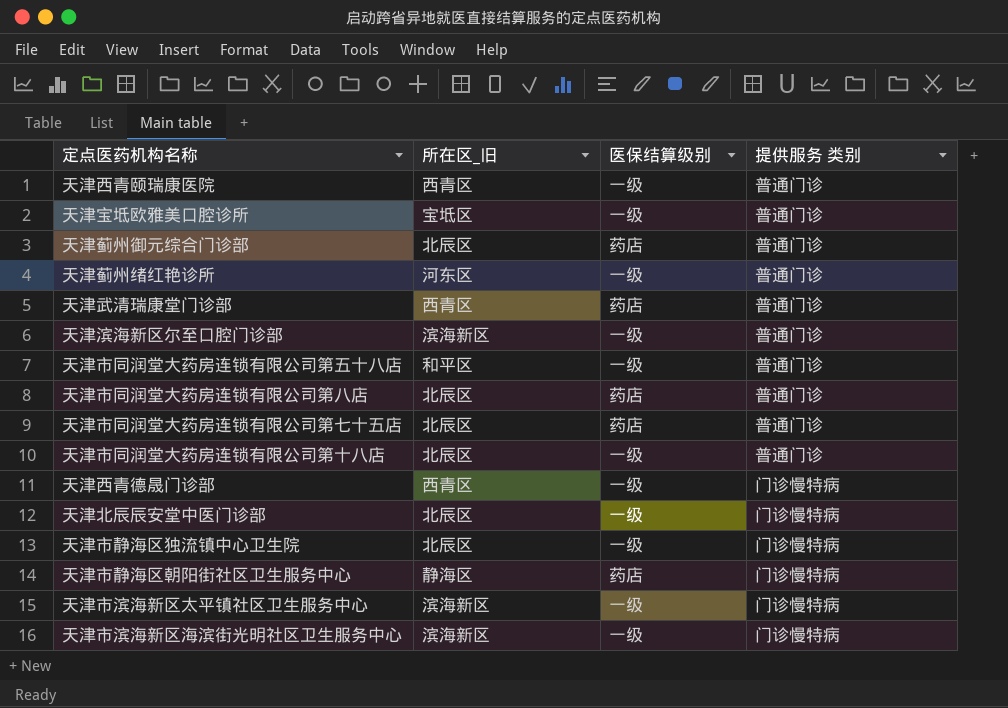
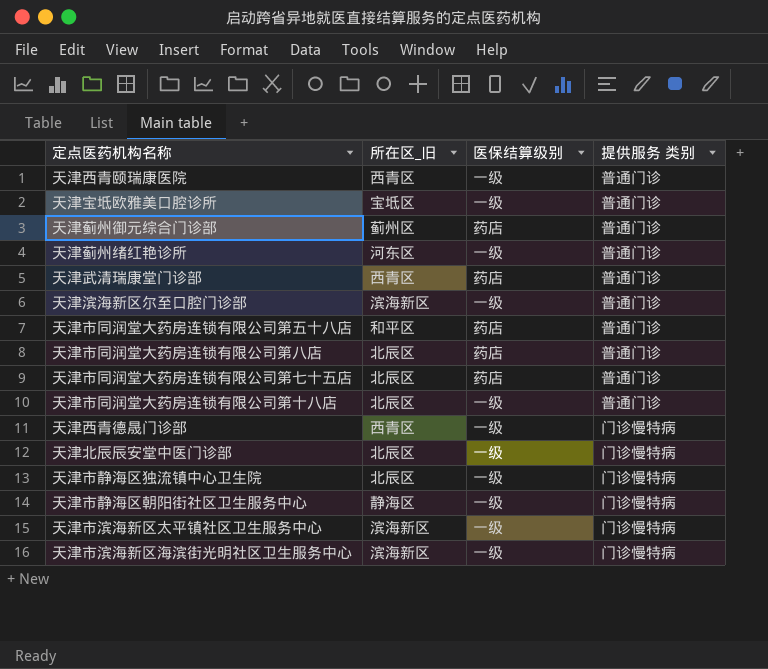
天津蓟州御元综合门诊部 | 所在区_旧: 北辰区 -> 蓟州区
天津市同润堂大药房连锁有限公司第五十八店 | 医保结算级别: 一级 -> 药店
天津市静海区朝阳街社区卫生服务中心 | 医保结算级别: 药店 -> 一级

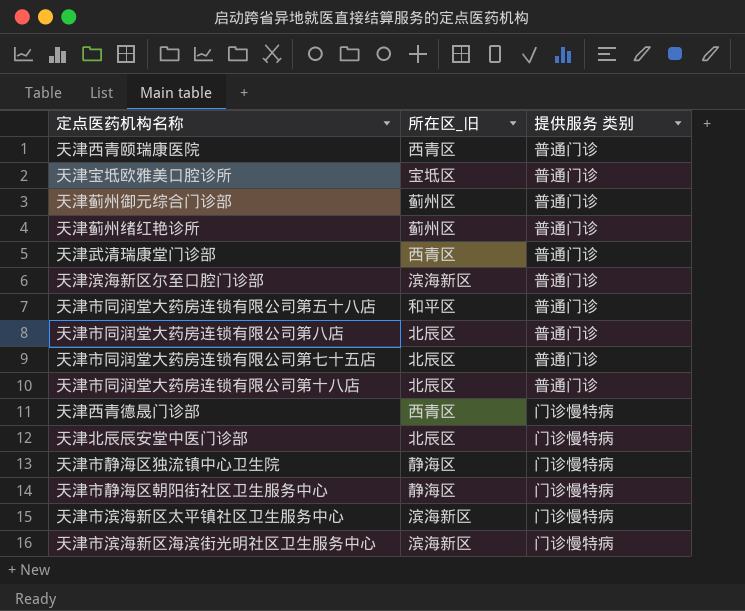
column 医保结算级别 | position: 3 -> none
天津蓟州绪红艳诊所 | 所在区_旧: 河东区 -> 蓟州区
天津市静海区独流镇中心卫生院 | 所在区_旧: 北辰区 -> 静海区

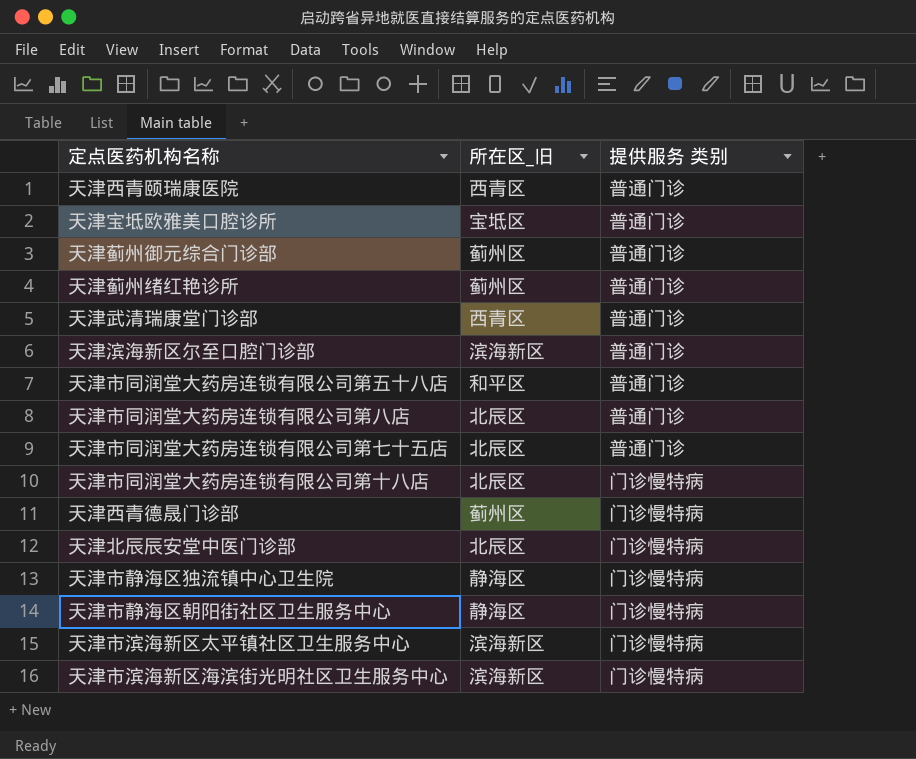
天津市同润堂大药房连锁有限公司第十八店 | 提供服务 类别: 普通门诊 -> 门诊慢特病
天津西青德晟门诊部 | 所在区_旧: 西青区 -> 蓟州区

